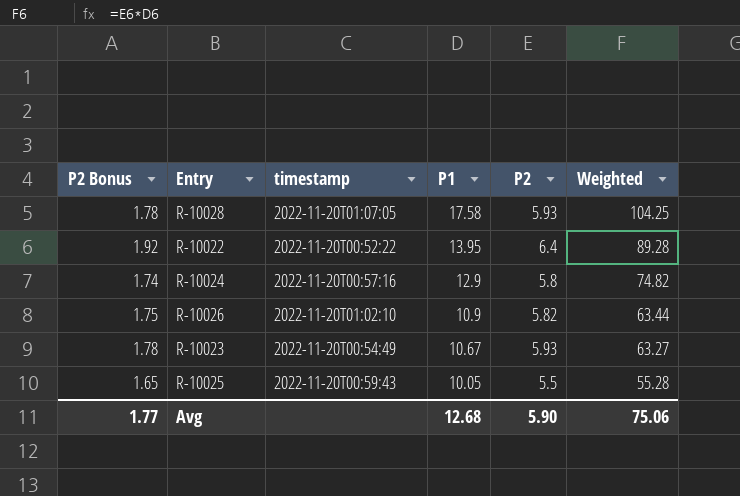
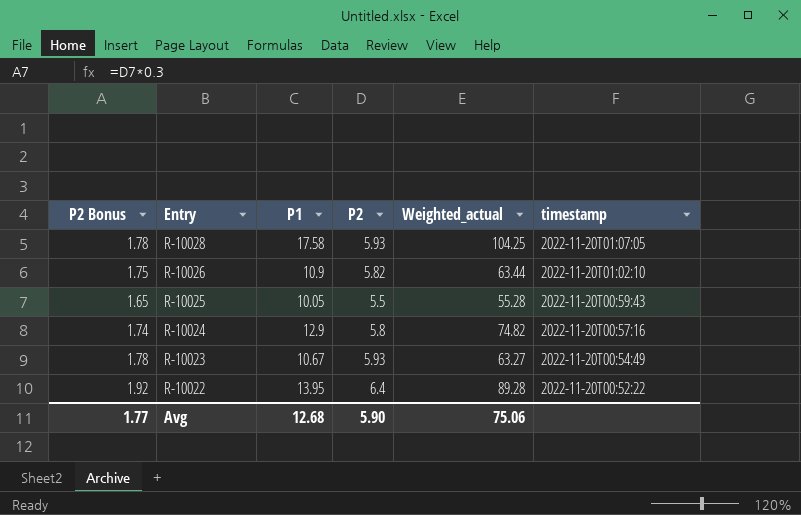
row order: P1 descending -> Entry descending
column name: Weighted -> Weighted_actual
column timestamp | position: 3 -> 6

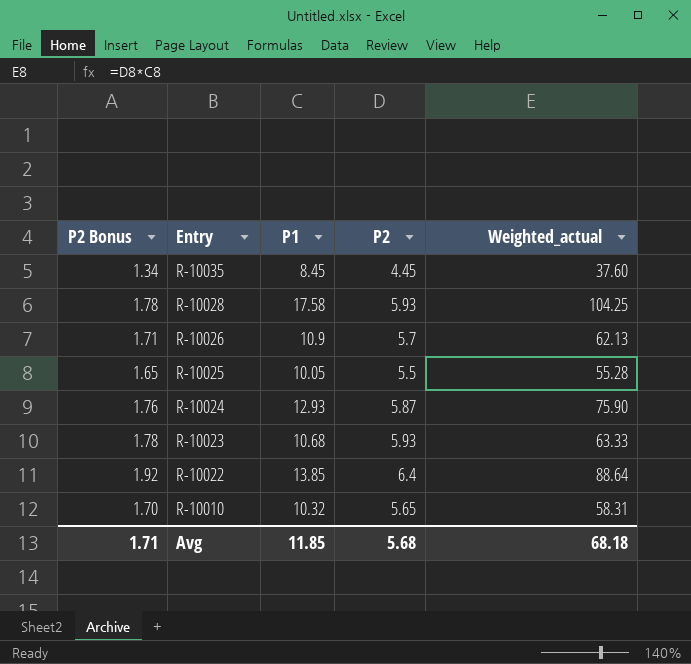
column timestamp | position: 6 -> none
row R-10035: none -> 1.34 | 8.45 | 4.45 | 37.60
R-10026 | P2 Bonus: 1.75 -> 1.71
R-10026 | P2: 5.82 -> 5.7
R-10026 | Weighted_actual: 63.44 -> 62.13
R-10024 | P2 Bonus: 1.74 -> 1.76
R-10024 | P1: 12.9 -> 12.93
R-10024 | P2: 5.8 -> 5.87
R-10024 | Weighted_actual: 74.82 -> 75.90
R-10023 | P1: 10.67 -> 10.68
R-10023 | Weighted_actual: 63.27 -> 63.33
R-10022 | P1: 13.95 -> 13.85
R-10022 | Weighted_actual: 89.28 -> 88.64
row R-10010: none -> 1.70 | 10.32 | 5.65 | 58.31
Avg | P2 Bonus: 1.77 -> 1.71
Avg | P1: 12.68 -> 11.85
Avg | P2: 5.90 -> 5.68
Avg | Weighted_actual: 75.06 -> 68.18

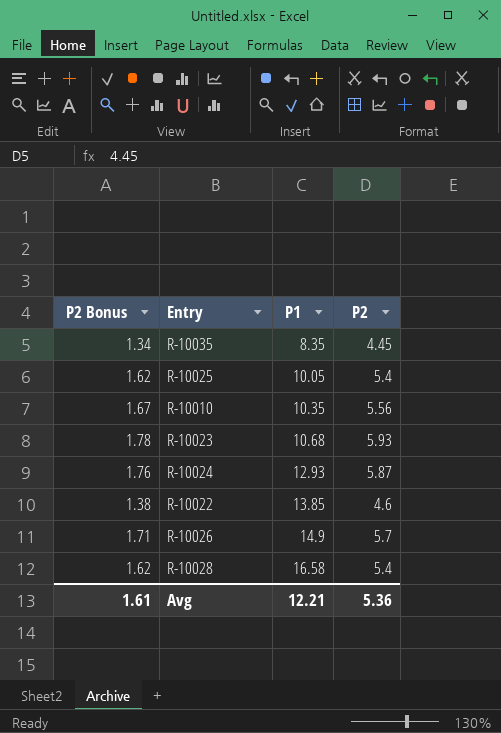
row order: Entry descending -> P1 ascending
column Weighted_actual | formula: [P1] * [P2] -> none
R-10035 | P1: 8.45 -> 8.35
R-10025 | P2 Bonus: 1.65 -> 1.62
R-10025 | P2: 5.5 -> 5.4
R-10010 | P2 Bonus: 1.70 -> 1.67
R-10010 | P1: 10.32 -> 10.35
R-10010 | P2: 5.65 -> 5.56
R-10022 | P2 Bonus: 1.92 -> 1.38
R-10022 | P2: 6.4 -> 4.6
R-10026 | P1: 10.9 -> 14.9
R-10028 | P2 Bonus: 1.78 -> 1.62
R-10028 | P1: 17.58 -> 16.58
R-10028 | P2: 5.93 -> 5.4
Avg | P2 Bonus: 1.71 -> 1.61
Avg | P1: 11.85 -> 12.21
Avg | P2: 5.68 -> 5.36

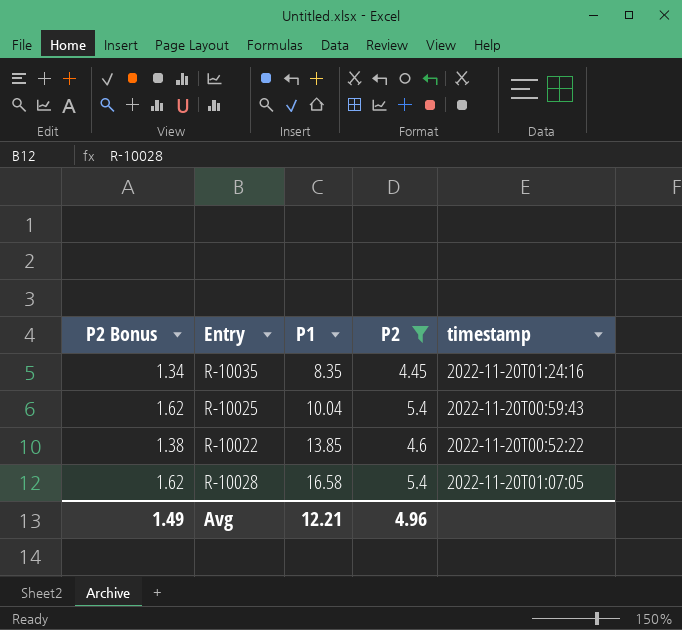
filter: none -> P2 <= 5.4
column timestamp | position: none -> 5
R-10025 | P1: 10.05 -> 10.04
Avg | P2 Bonus: 1.61 -> 1.49
Avg | P2: 5.36 -> 4.96

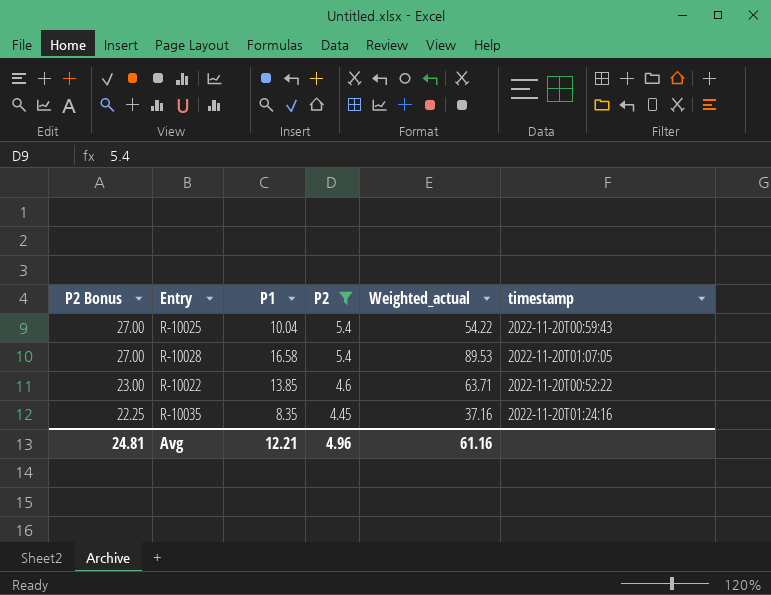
row order: P1 ascending -> P2 Bonus descending
column P2 Bonus | formula: [P2] * 0.3 -> [P2] * 5
column Weighted_actual | formula: none -> [P1] * [P2]
Avg | P2 Bonus: 1.49 -> 24.81

